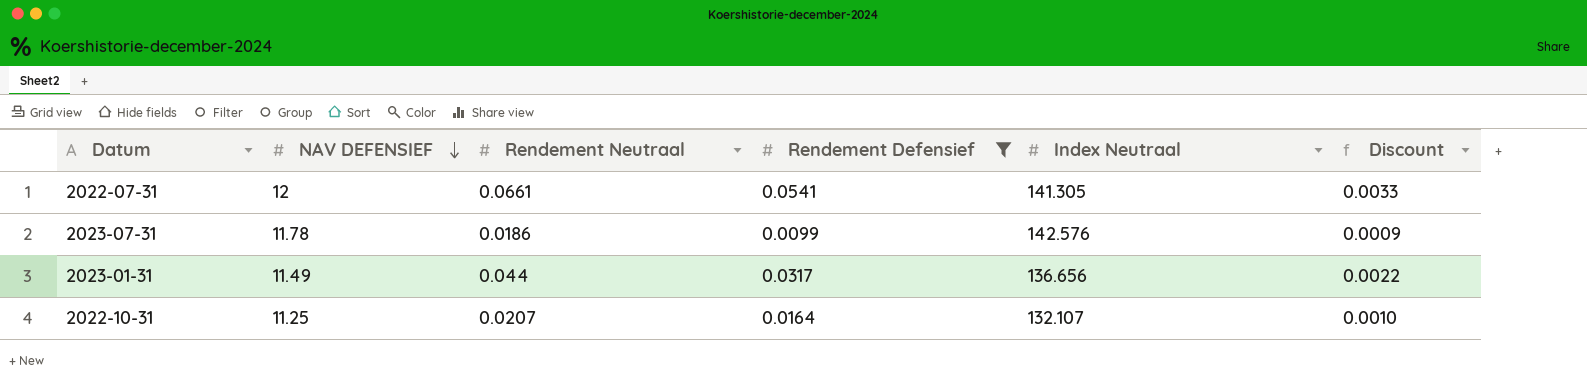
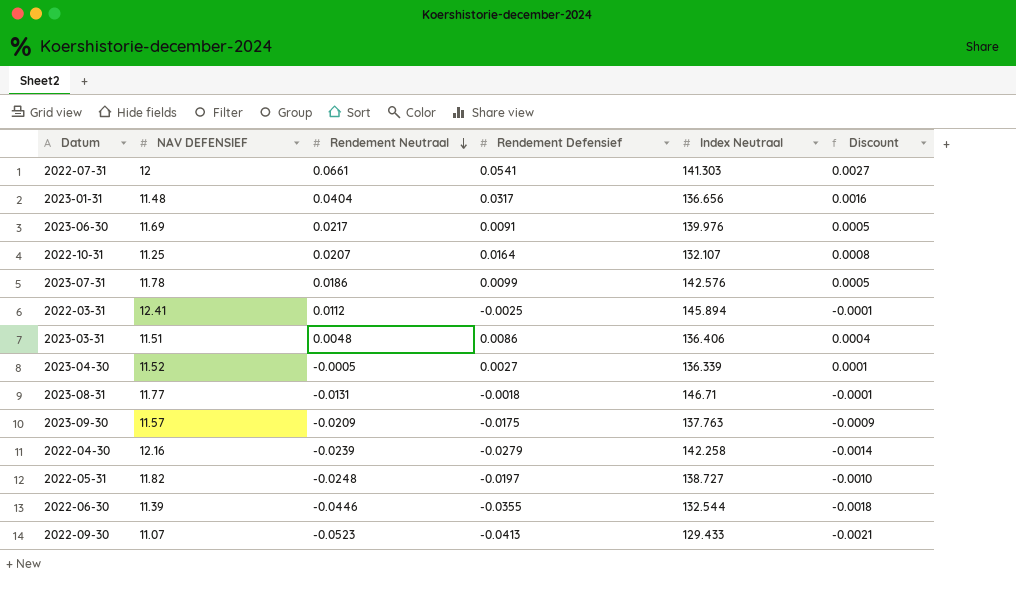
filter: Rendement Defensief >= 0.0099 -> none
row order: NAV DEFENSIEF descending -> Rendement Neutraal descending
column Discount | formula: [Rendement Neutraal] * 0.05 -> [Rendement Defensief] * 0.05
2022-07-31 | Index Neutraal: 141.305 -> 141.303
2023-01-31 | NAV DEFENSIEF: 11.49 -> 11.48
2023-01-31 | Rendement Neutraal: 0.044 -> 0.0404

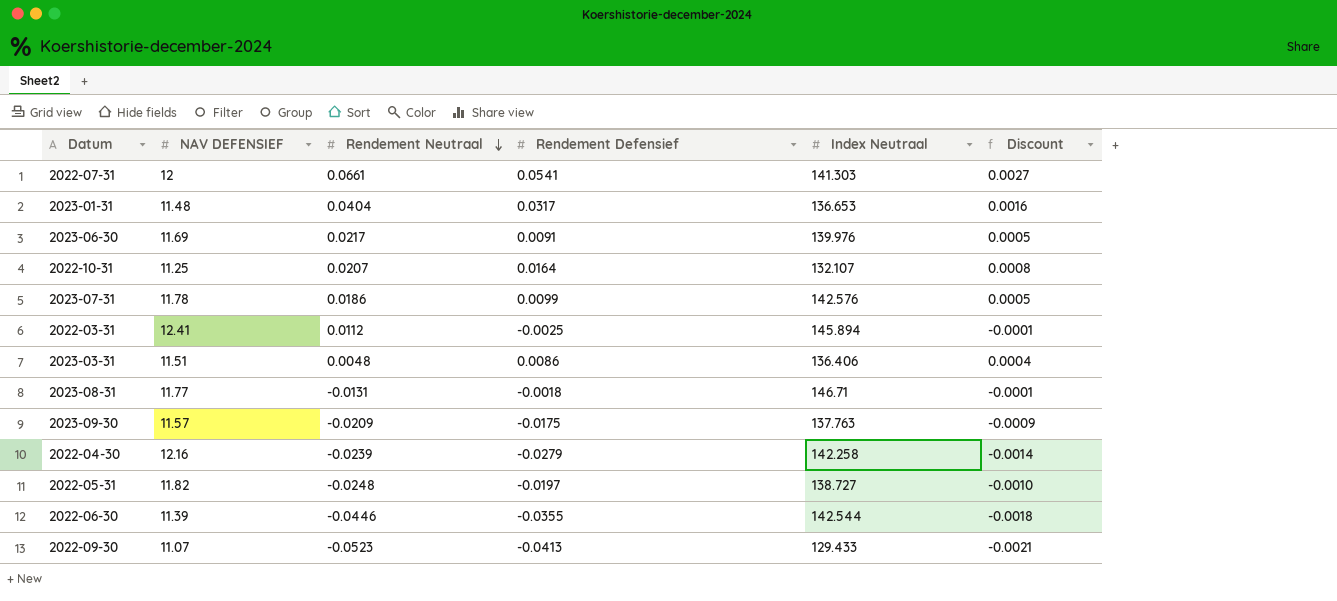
row 2023-04-30: 11.52 | -0.0005 | 0.0027 | 136.339 | 0.0001 -> none
2023-01-31 | Index Neutraal: 136.656 -> 136.653
2022-06-30 | Index Neutraal: 132.544 -> 142.544

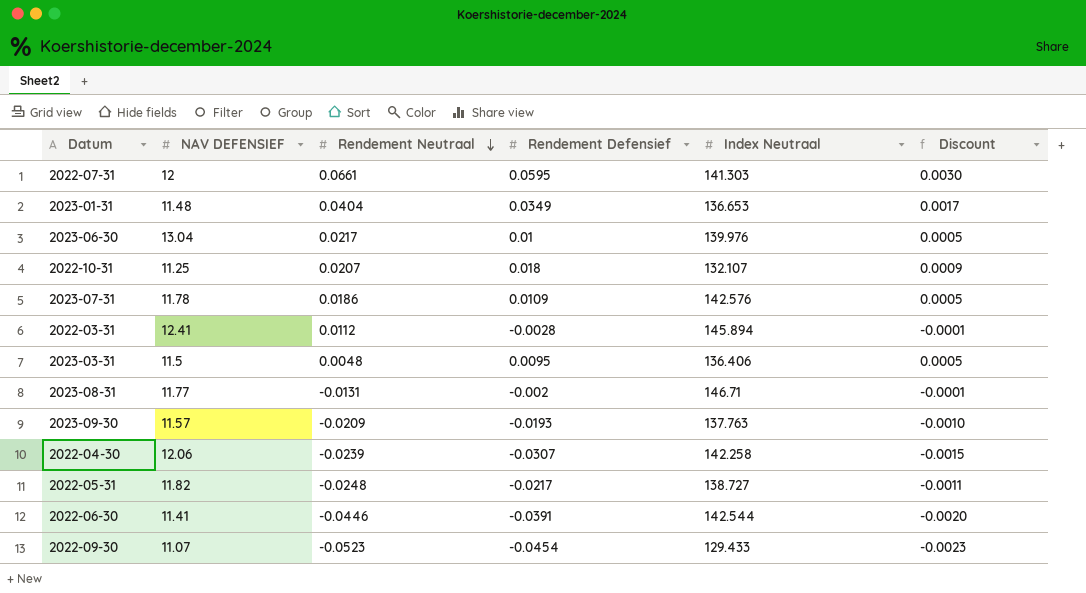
2022-07-31 | Rendement Defensief: 0.0541 -> 0.0595
2022-07-31 | Discount: 0.0027 -> 0.0030
2023-01-31 | Rendement Defensief: 0.0317 -> 0.0349
2023-01-31 | Discount: 0.0016 -> 0.0017
2023-06-30 | NAV DEFENSIEF: 11.69 -> 13.04
2023-06-30 | Rendement Defensief: 0.0091 -> 0.01
2022-10-31 | Rendement Defensief: 0.0164 -> 0.018
2022-10-31 | Discount: 0.0008 -> 0.0009
2023-07-31 | Rendement Defensief: 0.0099 -> 0.0109
2022-03-31 | Rendement Defensief: -0.0025 -> -0.0028
2023-03-31 | NAV DEFENSIEF: 11.51 -> 11.5
2023-03-31 | Rendement Defensief: 0.0086 -> 0.0095
2023-03-31 | Discount: 0.0004 -> 0.0005
2023-08-31 | Rendement Defensief: -0.0018 -> -0.002
2023-09-30 | Rendement Defensief: -0.0175 -> -0.0193
2023-09-30 | Discount: -0.0009 -> -0.0010
2022-04-30 | NAV DEFENSIEF: 12.16 -> 12.06
2022-04-30 | Rendement Defensief: -0.0279 -> -0.0307
2022-04-30 | Discount: -0.0014 -> -0.0015
2022-05-31 | Rendement Defensief: -0.0197 -> -0.0217
2022-05-31 | Discount: -0.0010 -> -0.0011
2022-06-30 | NAV DEFENSIEF: 11.39 -> 11.41
2022-06-30 | Rendement Defensief: -0.0355 -> -0.0391
2022-06-30 | Discount: -0.0018 -> -0.0020
2022-09-30 | Rendement Defensief: -0.0413 -> -0.0454
2022-09-30 | Discount: -0.0021 -> -0.0023

